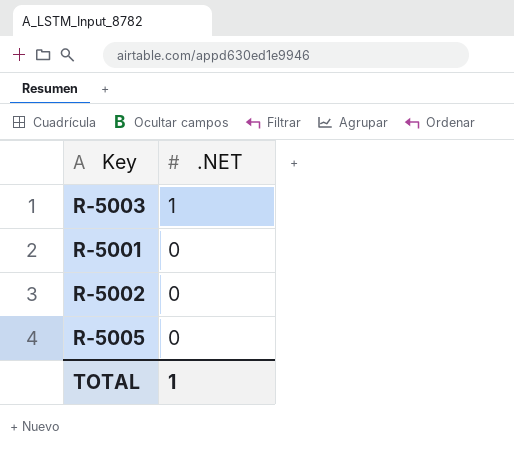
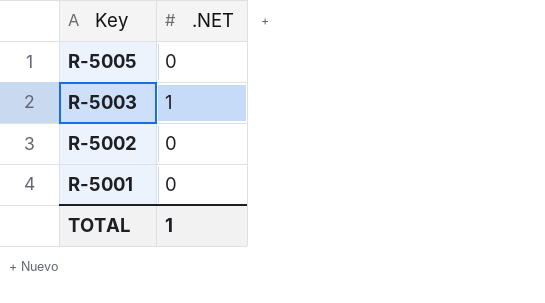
row order: .NET descending -> Key descending

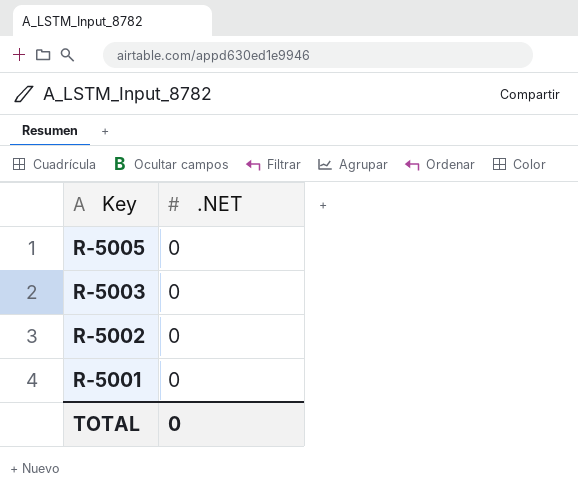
R-5003 | .NET: 1 -> 0
TOTAL | .NET: 1 -> 0

